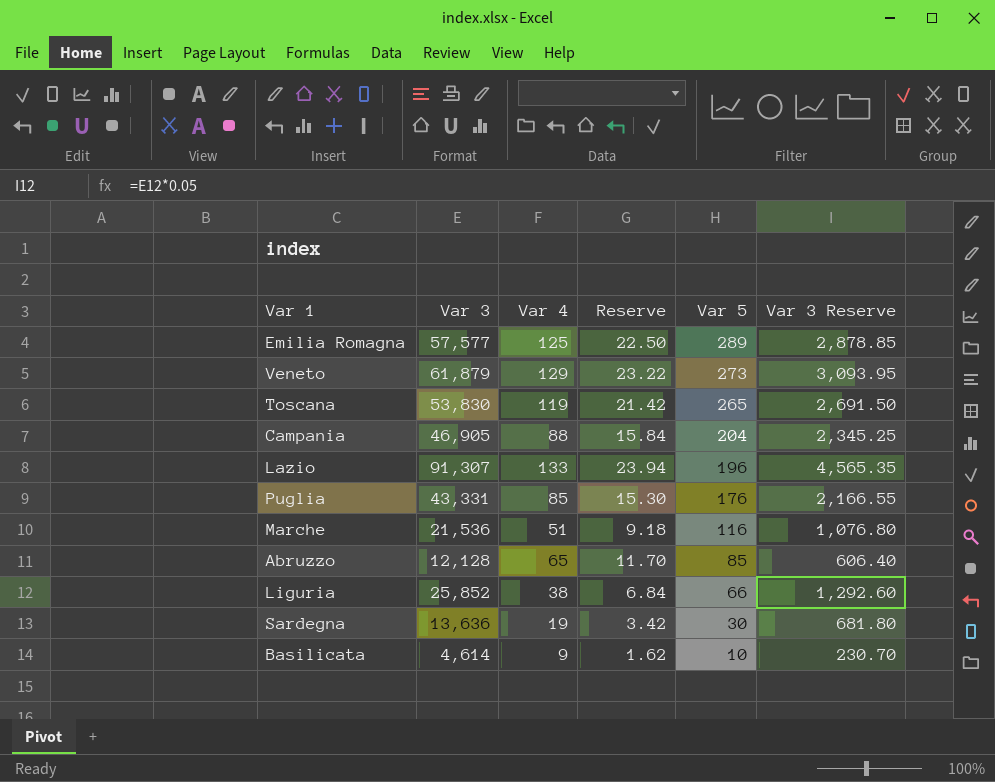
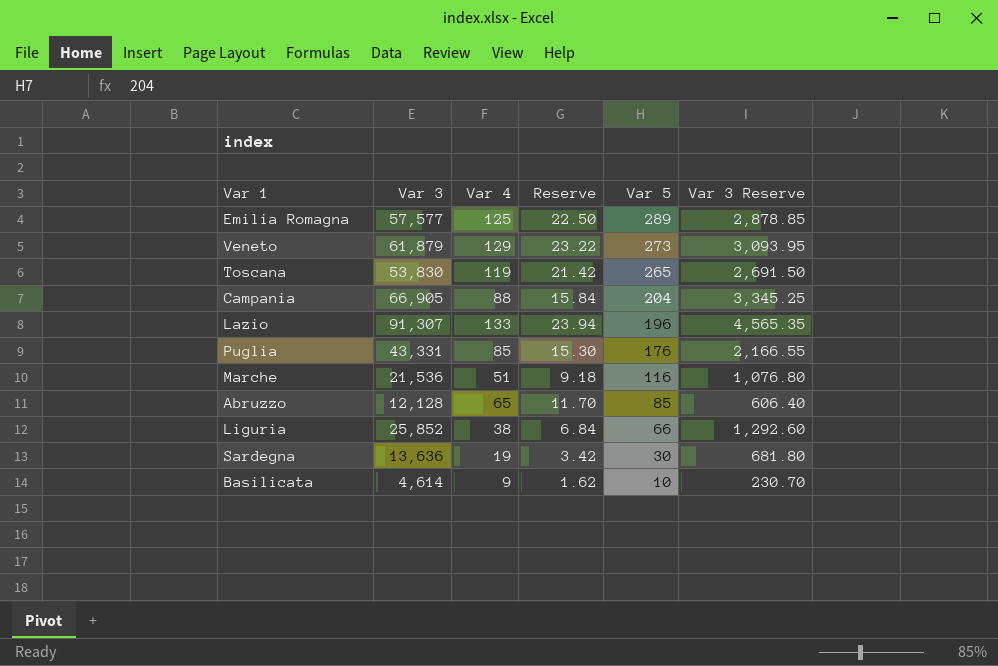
Campania | Var 3: 46,905 -> 66,905
Campania | Var 3 Reserve: 2,345.25 -> 3,345.25

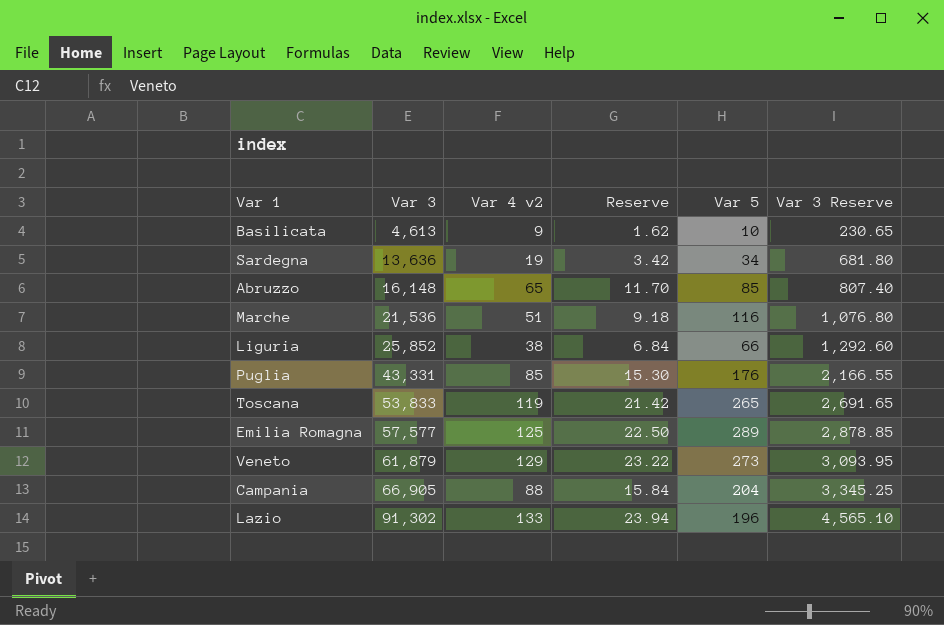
row order: Var 5 descending -> Var 3 ascending
column name: Var 4 -> Var 4 v2
Basilicata | Var 3: 4,614 -> 4,613
Basilicata | Var 3 Reserve: 230.70 -> 230.65
Sardegna | Var 5: 30 -> 34
Abruzzo | Var 3: 12,128 -> 16,148
Abruzzo | Var 3 Reserve: 606.40 -> 807.40
Toscana | Var 3: 53,830 -> 53,833
Toscana | Var 3 Reserve: 2,691.50 -> 2,691.65
Lazio | Var 3: 91,307 -> 91,302
Lazio | Var 3 Reserve: 4,565.35 -> 4,565.10

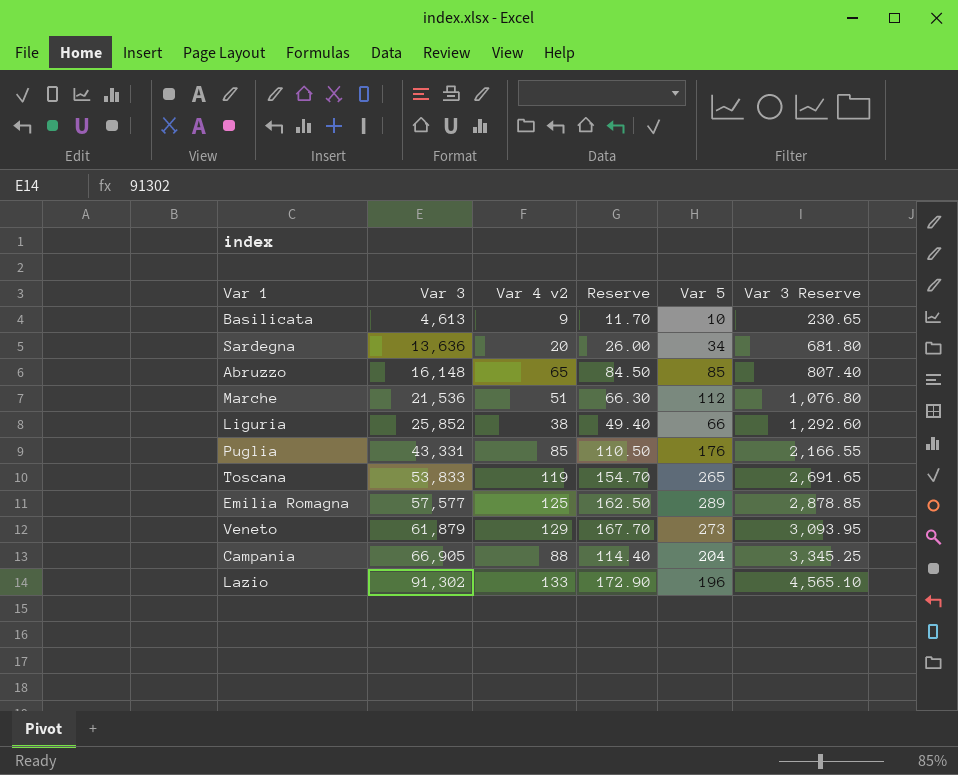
column Reserve | formula: [Var 4 v2] * 0.18 -> [Var 4 v2] * 1.3
Sardegna | Var 4 v2: 19 -> 20
Marche | Var 5: 116 -> 112

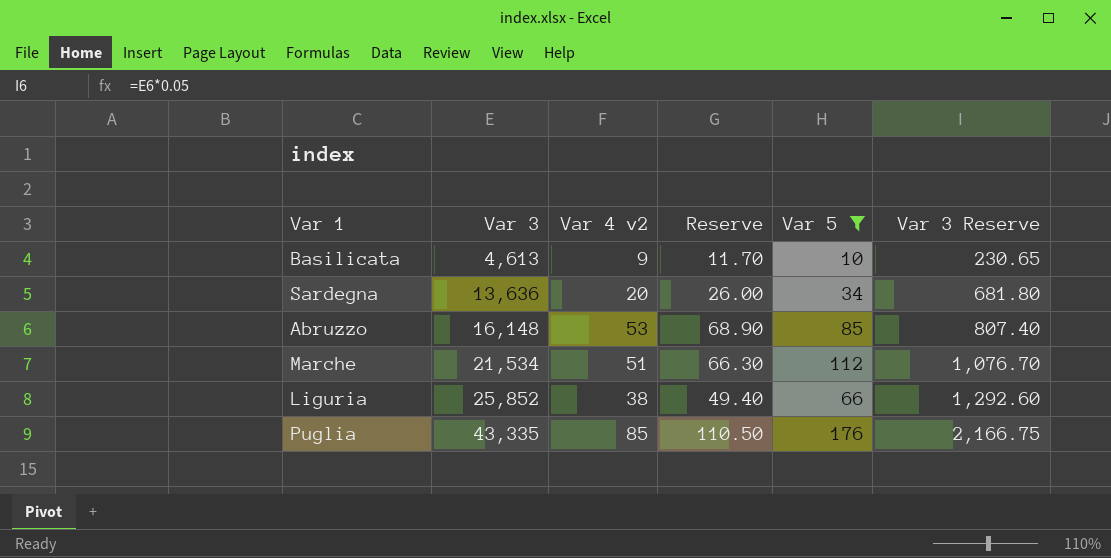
filter: none -> Var 5 <= 176
Abruzzo | Var 4 v2: 65 -> 53
Abruzzo | Reserve: 84.50 -> 68.90
Marche | Var 3: 21,536 -> 21,534
Marche | Var 3 Reserve: 1,076.80 -> 1,076.70
Puglia | Var 3: 43,331 -> 43,335
Puglia | Var 3 Reserve: 2,166.55 -> 2,166.75

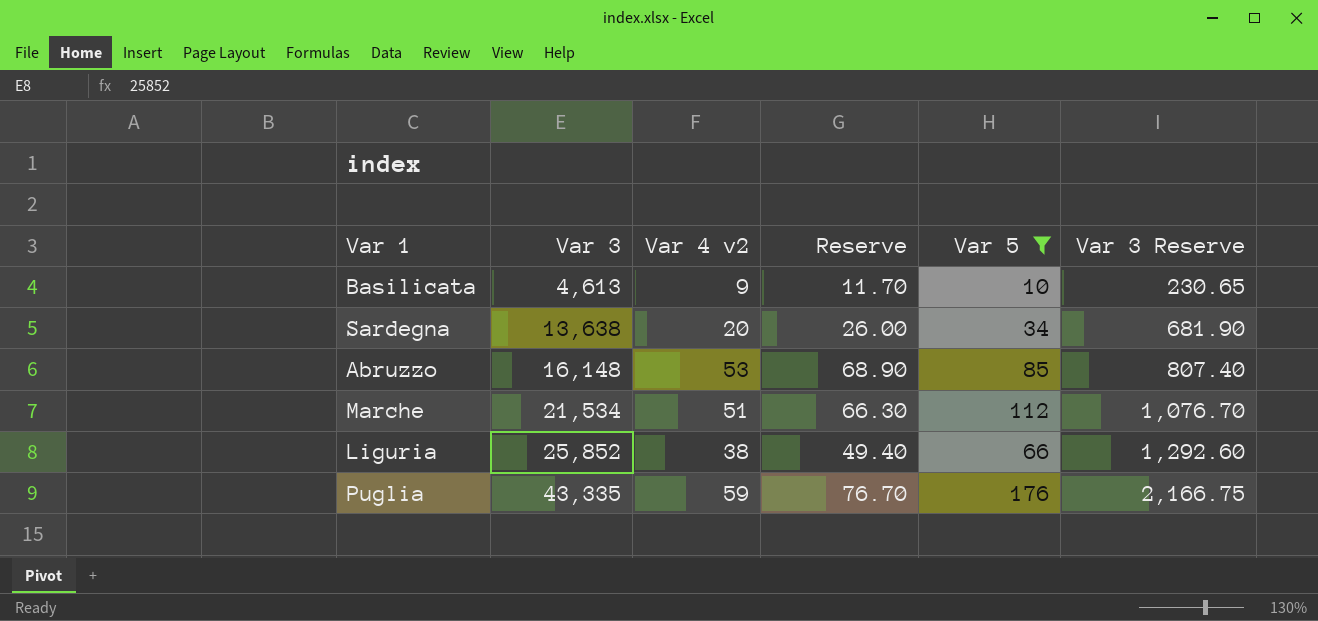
Sardegna | Var 3: 13,636 -> 13,638
Sardegna | Var 3 Reserve: 681.80 -> 681.90
Puglia | Var 4 v2: 85 -> 59
Puglia | Reserve: 110.50 -> 76.70

